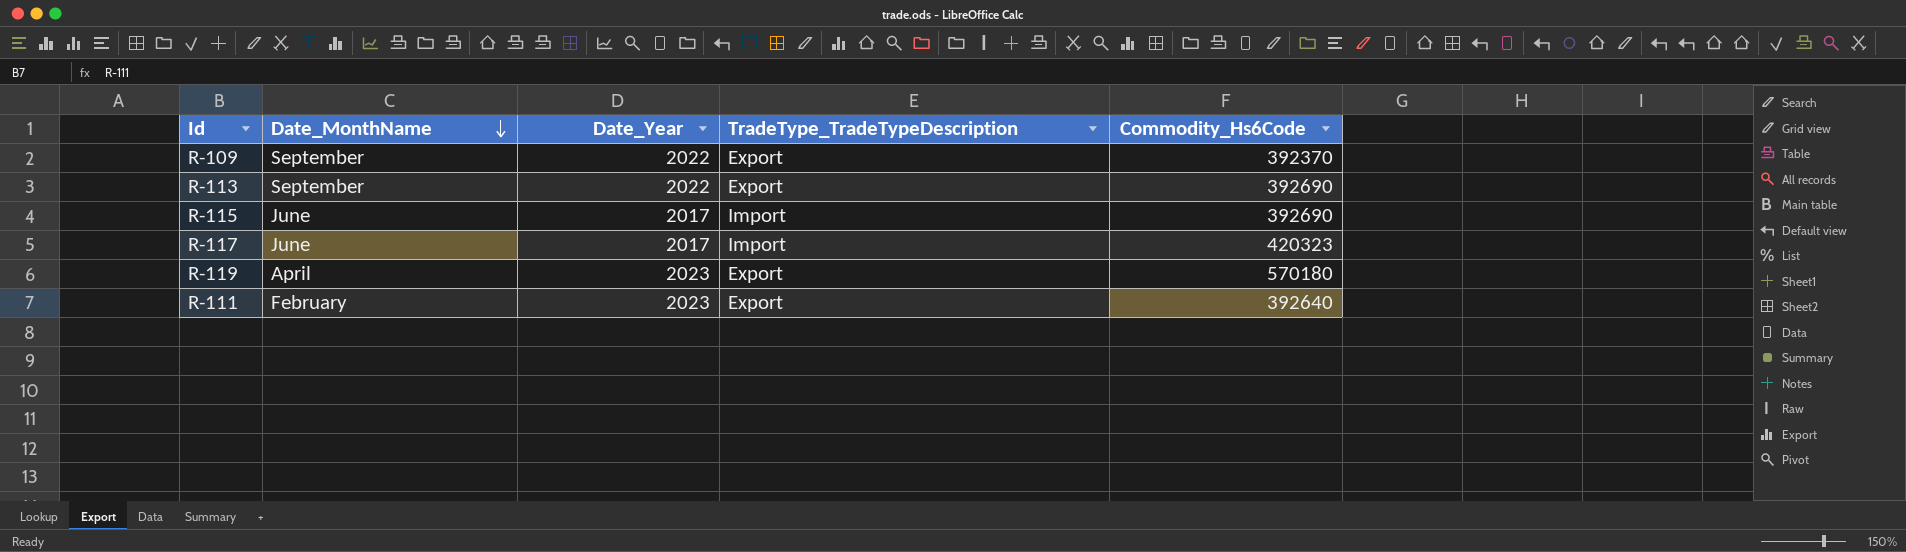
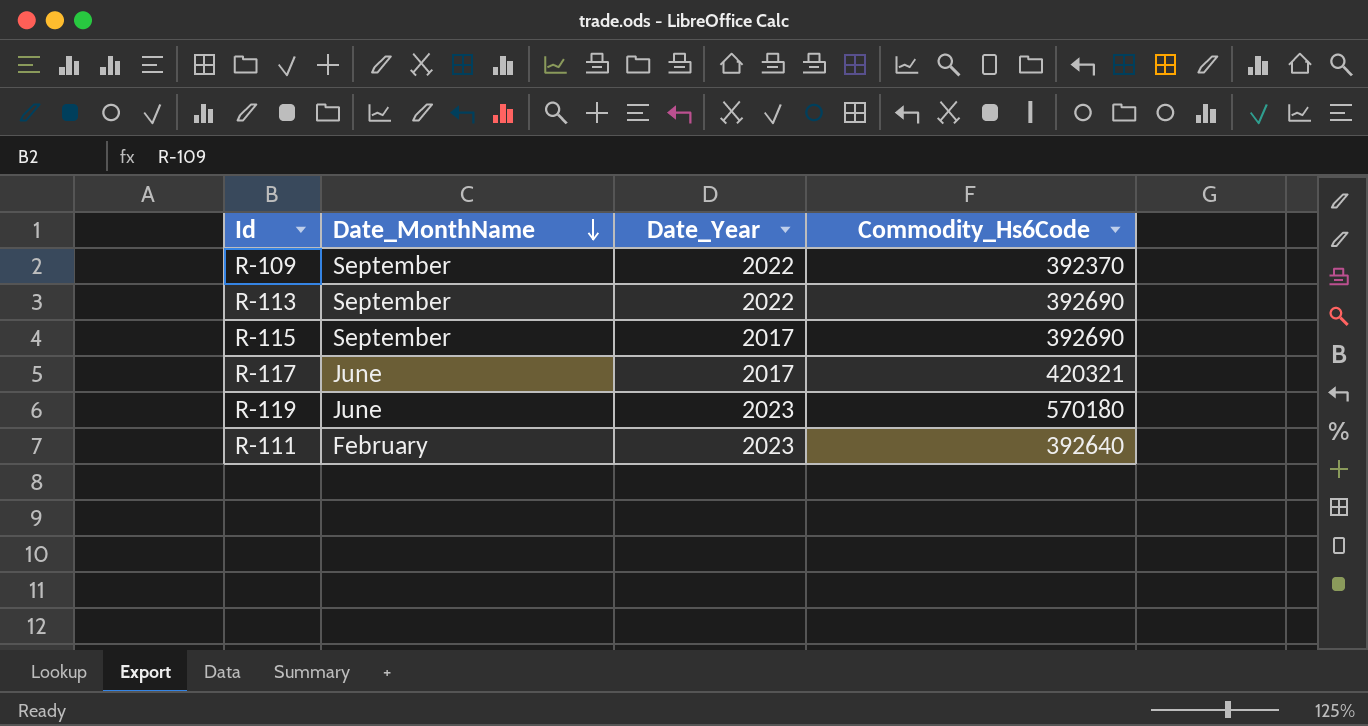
column TradeType_TradeTypeDescription | position: 4 -> none
R-115 | Date_MonthName: June -> September
R-117 | Commodity_Hs6Code: 420323 -> 420321
R-119 | Date_MonthName: April -> June

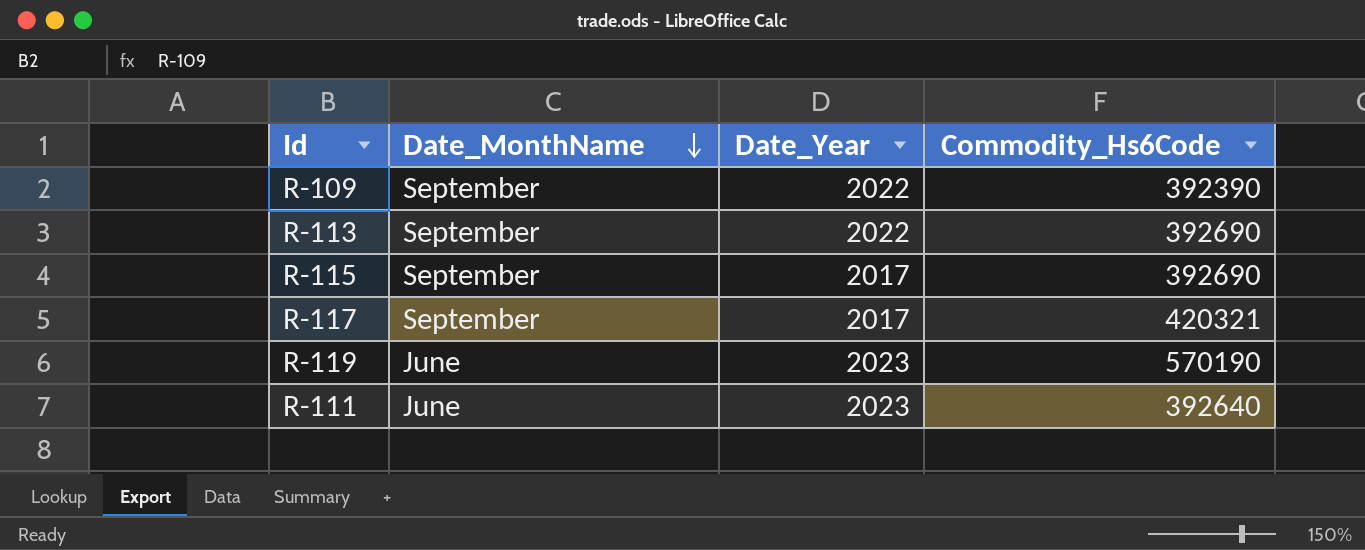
R-109 | Commodity_Hs6Code: 392370 -> 392390
R-117 | Date_MonthName: June -> September
R-119 | Commodity_Hs6Code: 570180 -> 570190
R-111 | Date_MonthName: February -> June

